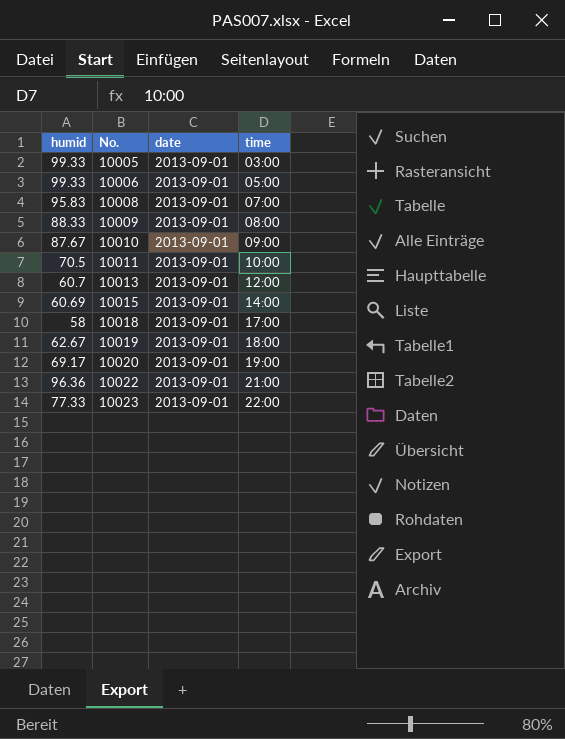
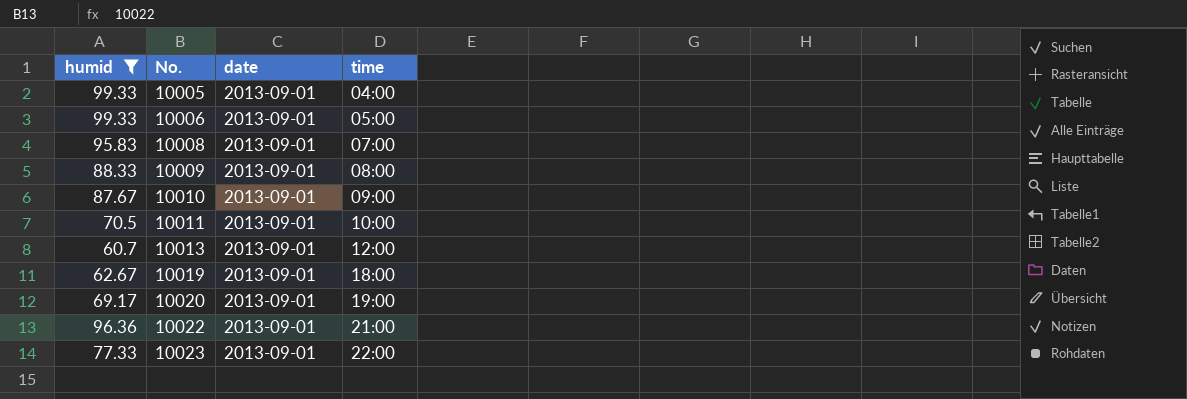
filter: none -> humid >= 60.7
10005 | time: 03:00 -> 04:00

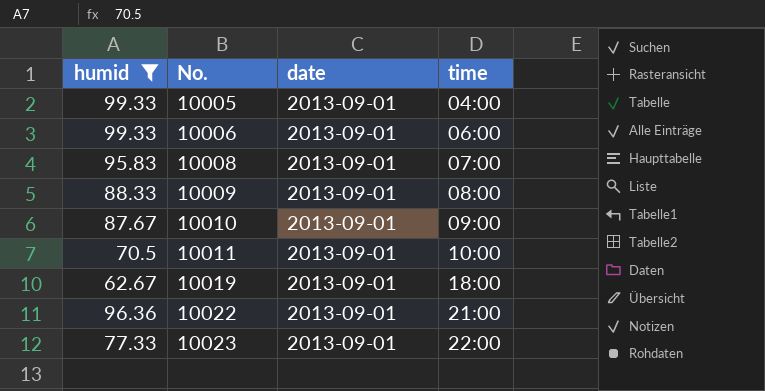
row 10013: 60.7 | 2013-09-01 | 12:00 -> none
row 10020: 69.17 | 2013-09-01 | 19:00 -> none
10006 | time: 05:00 -> 06:00

